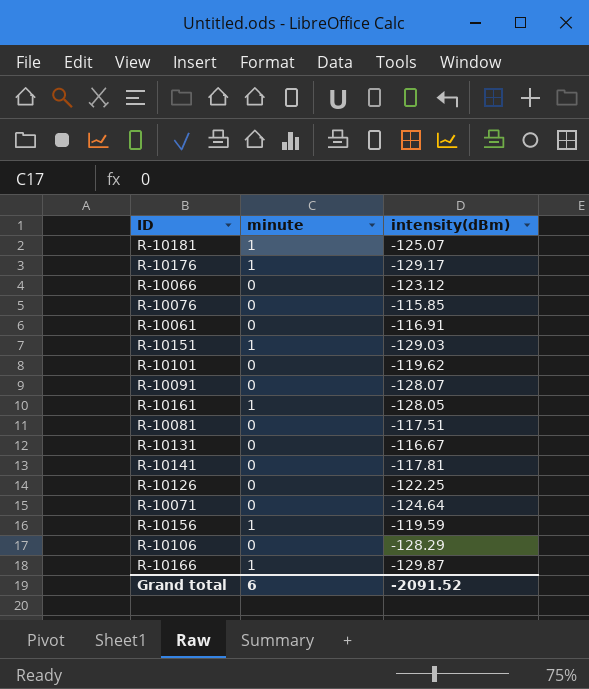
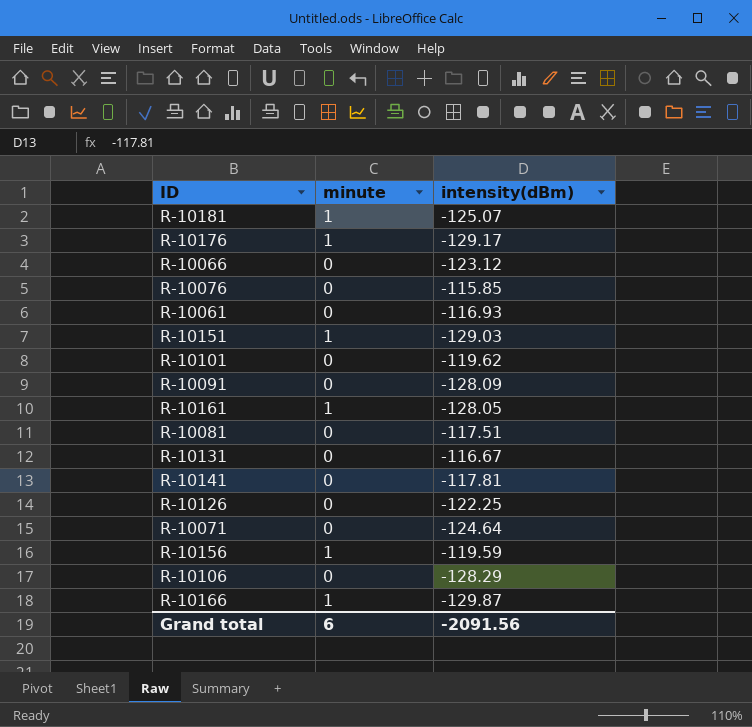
R-10061 | intensity(dBm): -116.91 -> -116.93
R-10091 | intensity(dBm): -128.07 -> -128.09
Grand total | intensity(dBm): -2091.52 -> -2091.56

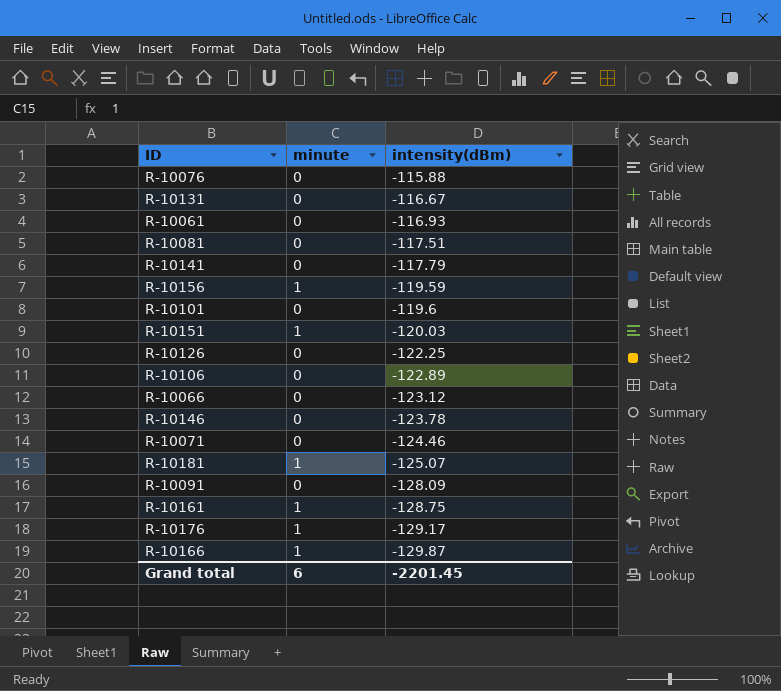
row order: none -> intensity(dBm) descending
R-10076 | intensity(dBm): -115.85 -> -115.88
R-10141 | intensity(dBm): -117.81 -> -117.79
R-10101 | intensity(dBm): -119.62 -> -119.6
R-10151 | intensity(dBm): -129.03 -> -120.03
R-10106 | intensity(dBm): -128.29 -> -122.89
row R-10146: none -> 0 | -123.78
R-10071 | intensity(dBm): -124.64 -> -124.46
R-10161 | intensity(dBm): -128.05 -> -128.75
Grand total | intensity(dBm): -2091.56 -> -2201.45

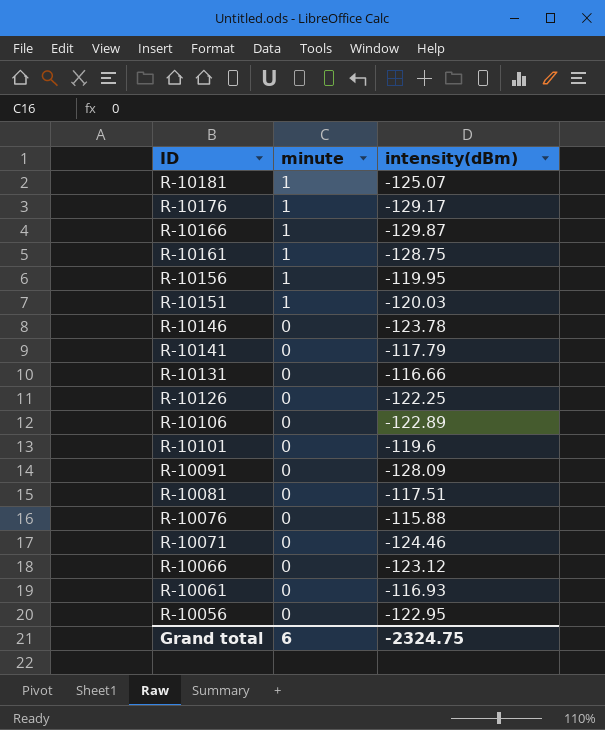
row order: intensity(dBm) descending -> ID descending
R-10156 | intensity(dBm): -119.59 -> -119.95
R-10131 | intensity(dBm): -116.67 -> -116.66
row R-10056: none -> 0 | -122.95
Grand total | intensity(dBm): -2201.45 -> -2324.75

